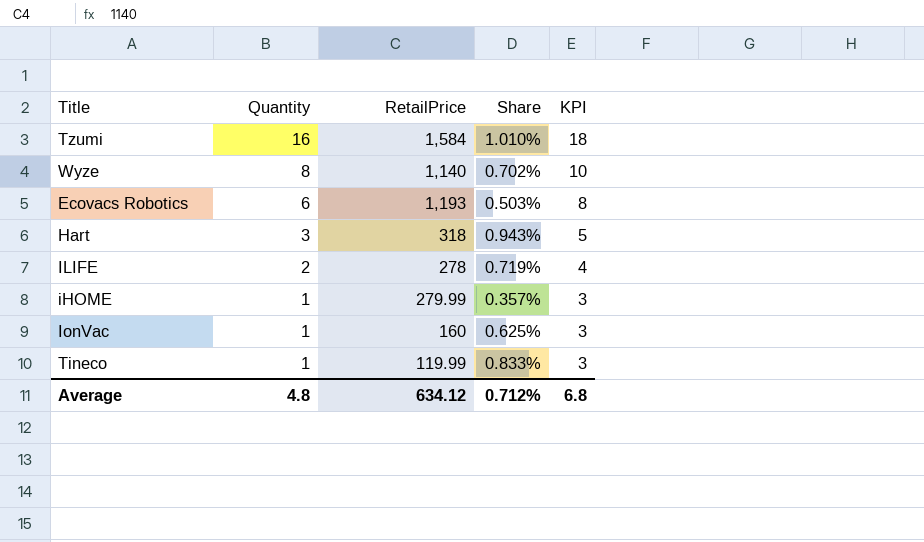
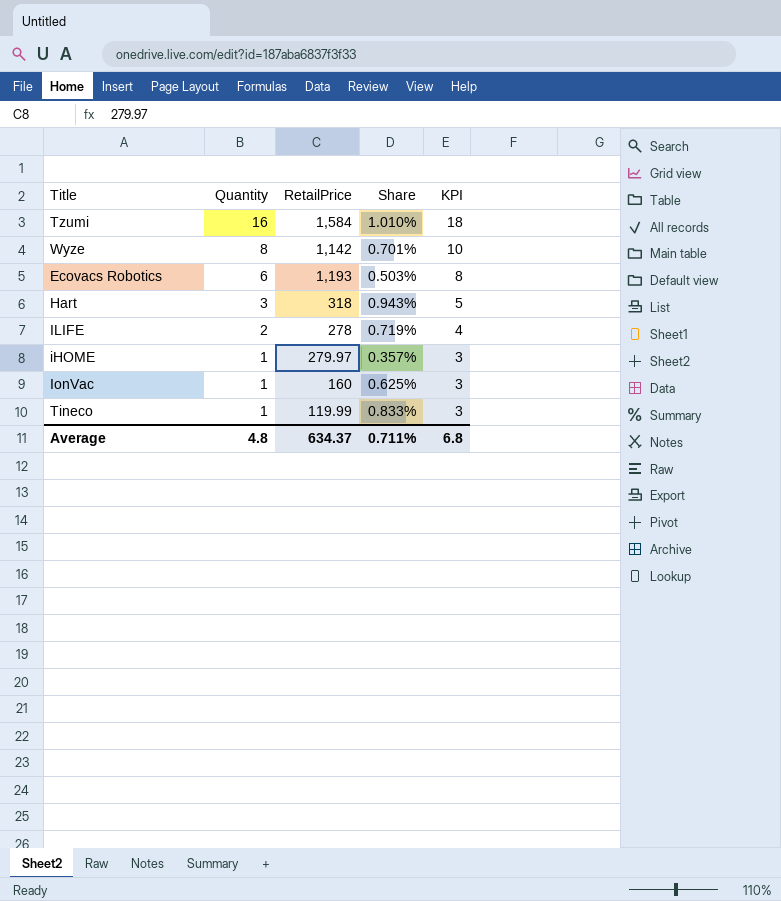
Wyze | RetailPrice: 1,140 -> 1,142
Wyze | Share: 0.702% -> 0.701%
iHOME | RetailPrice: 279.99 -> 279.97
Average | RetailPrice: 634.12 -> 634.37
Average | Share: 0.712% -> 0.711%

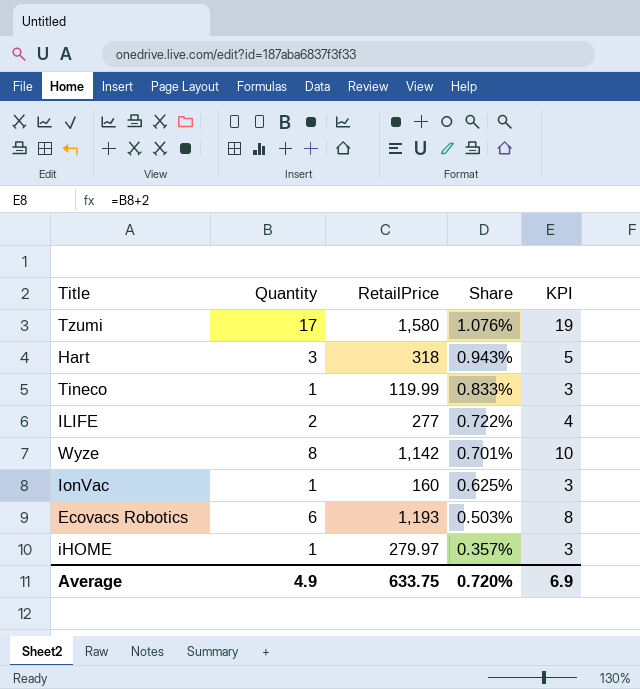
row order: Quantity descending -> Share descending
Tzumi | Quantity: 16 -> 17
Tzumi | RetailPrice: 1,584 -> 1,580
Tzumi | Share: 1.010% -> 1.076%
Tzumi | KPI: 18 -> 19
ILIFE | RetailPrice: 278 -> 277
ILIFE | Share: 0.719% -> 0.722%
Average | Quantity: 4.8 -> 4.9
Average | RetailPrice: 634.37 -> 633.75
Average | Share: 0.711% -> 0.720%
Average | KPI: 6.8 -> 6.9

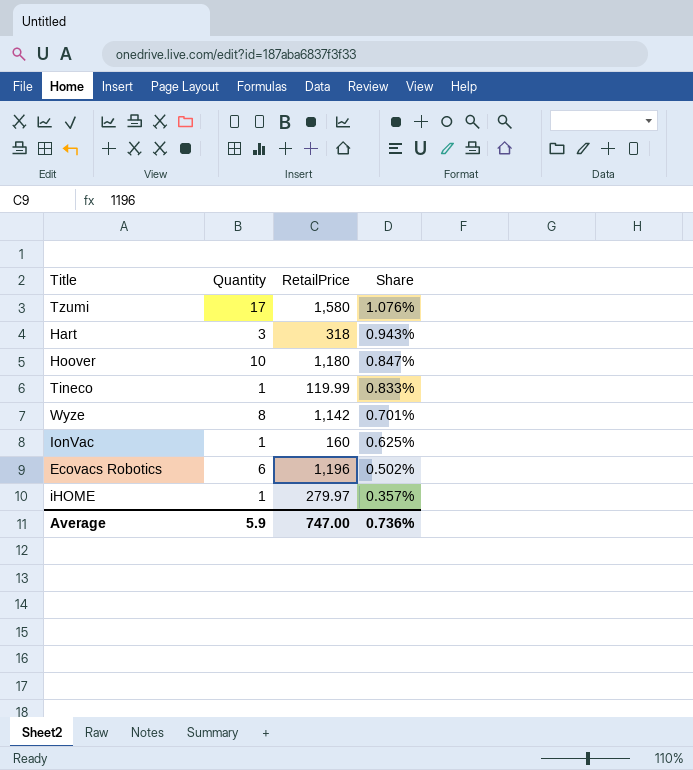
column KPI | formula: [Quantity] + 2 -> none
row ILIFE: 2 | 277 | 0.722% | 4 -> none
row Hoover: none -> 10 | 1,180 | 0.847%
Ecovacs Robotics | RetailPrice: 1,193 -> 1,196
Ecovacs Robotics | Share: 0.503% -> 0.502%
Average | Quantity: 4.9 -> 5.9
Average | RetailPrice: 633.75 -> 747.00
Average | Share: 0.720% -> 0.736%

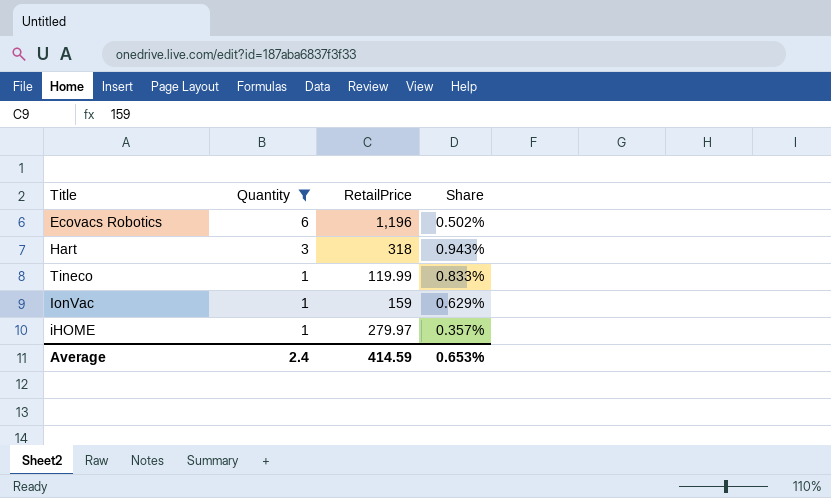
filter: none -> Quantity <= 6
row order: Share descending -> Quantity descending
IonVac | RetailPrice: 160 -> 159
IonVac | Share: 0.625% -> 0.629%
Average | Quantity: 5.9 -> 2.4
Average | RetailPrice: 747.00 -> 414.59
Average | Share: 0.736% -> 0.653%

